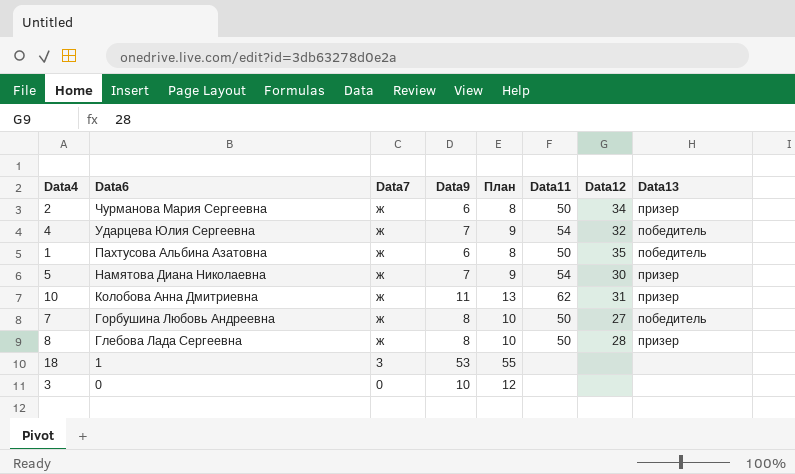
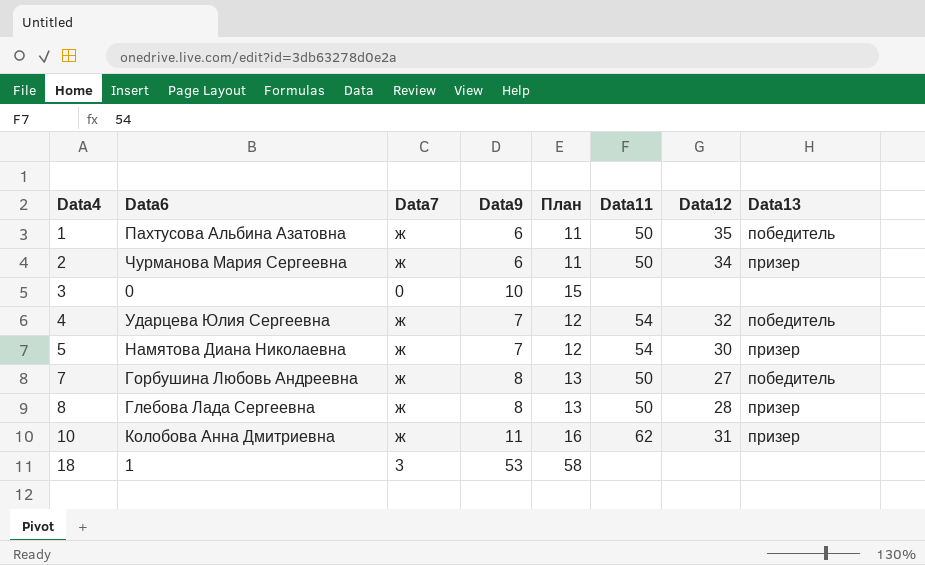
row order: Data6 descending -> Data4 ascending
column План | formula: [Data9] + 2 -> [Data9] + 5

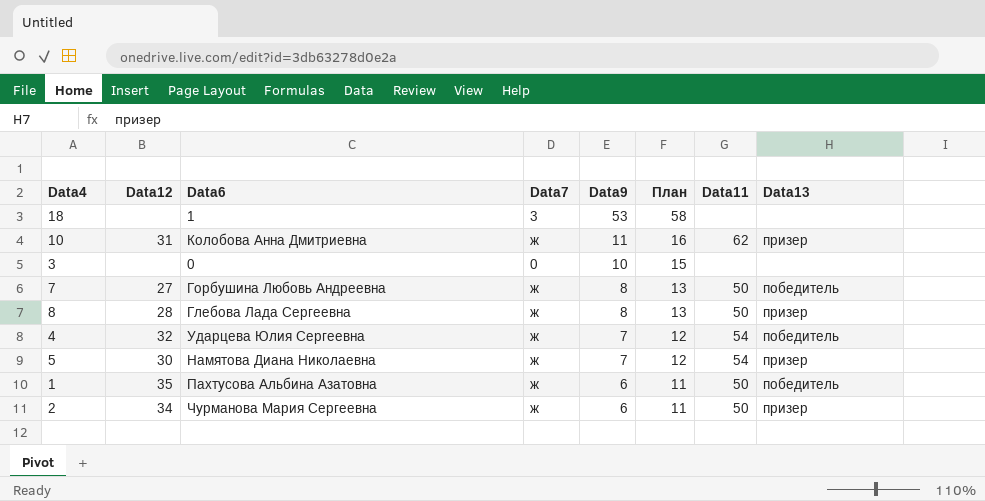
row order: Data4 ascending -> Data9 descending
column Data12 | position: 7 -> 2

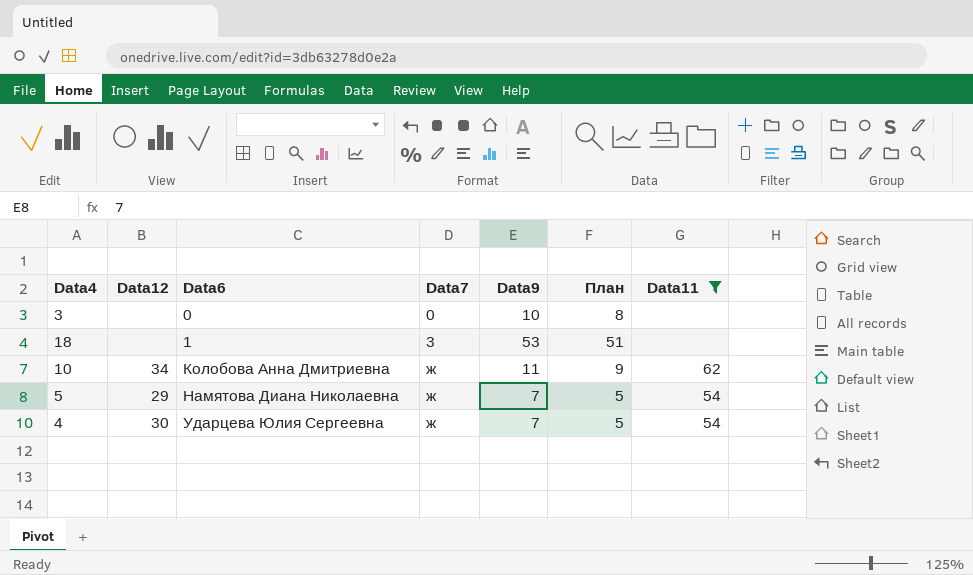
filter: none -> Data11 != 50
row order: Data9 descending -> Data6 ascending
column Data13 | position: 8 -> none
column План | formula: [Data9] + 5 -> [Data9] - 2
10 | Data12: 31 -> 34
5 | Data12: 30 -> 29
4 | Data12: 32 -> 30

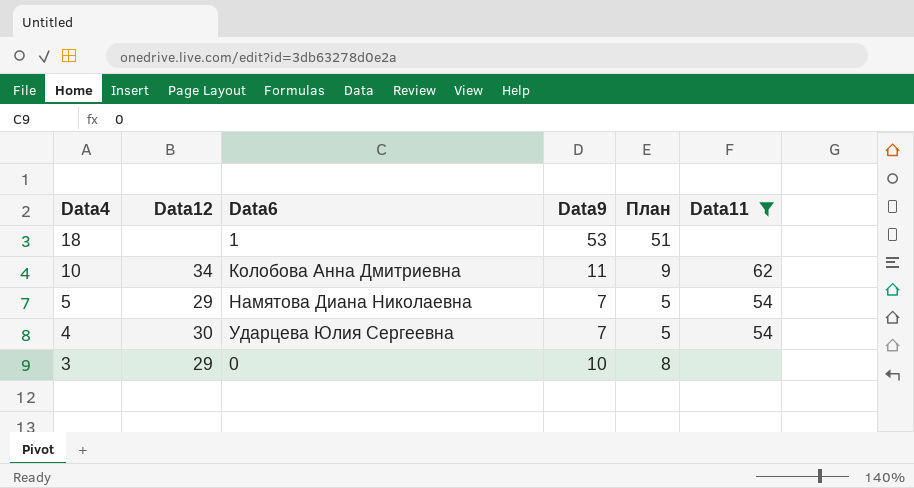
row order: Data6 ascending -> Data4 descending
column Data7 | position: 4 -> none
3 | Data12: none -> 29

